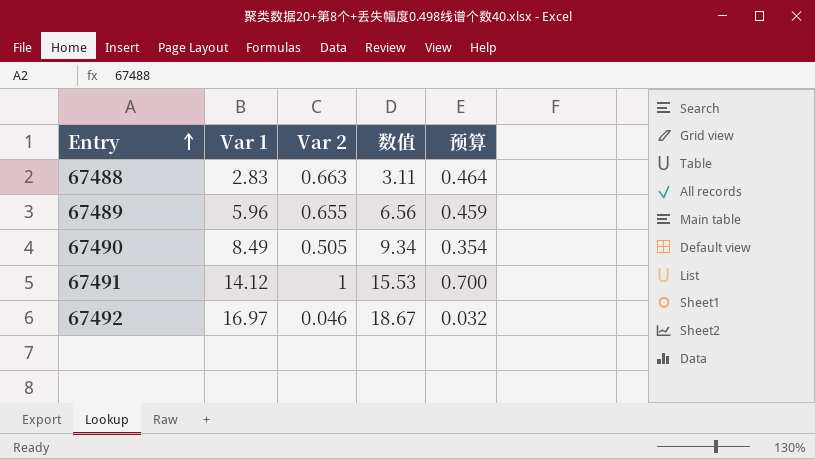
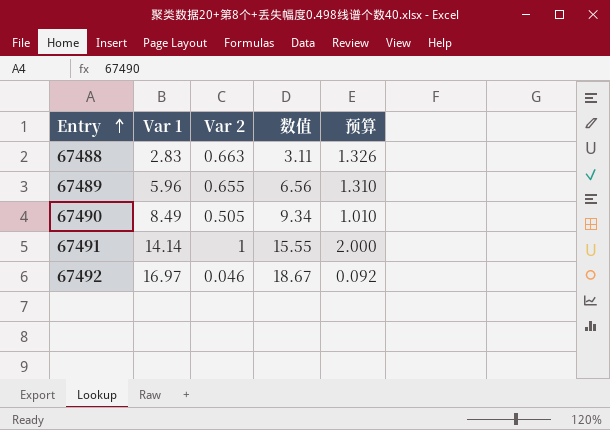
column 预算 | formula: [Var 2] * 0.7 -> [Var 2] * 2
67491 | Var 1: 14.12 -> 14.14
67491 | 数值: 15.53 -> 15.55

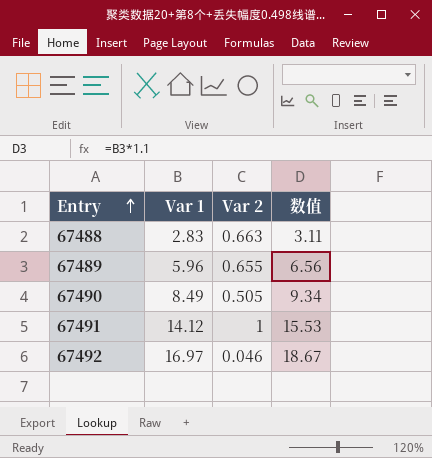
column 预算 | formula: [Var 2] * 2 -> none
67491 | Var 1: 14.14 -> 14.12
67491 | 数值: 15.55 -> 15.53

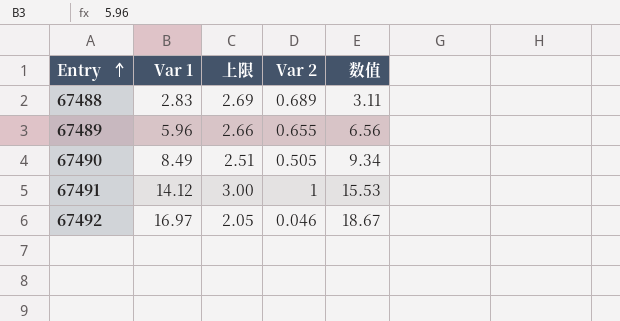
column 上限 | formula: none -> [Var 2] + 2
67488 | Var 2: 0.663 -> 0.689

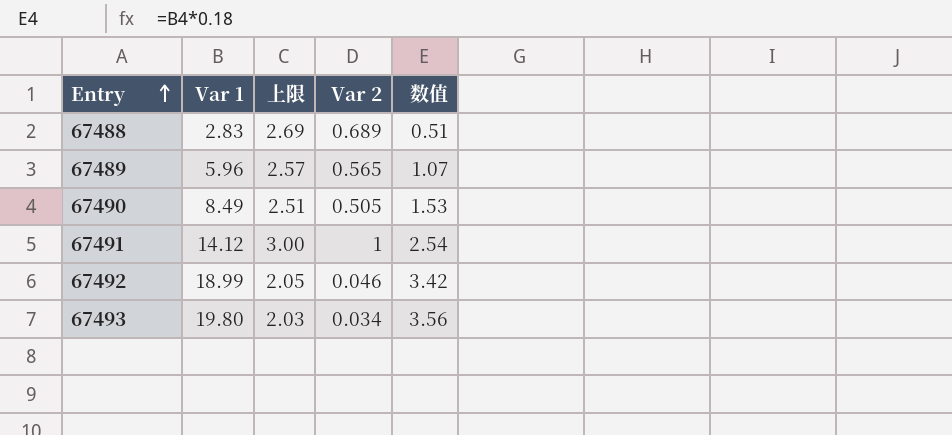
column 数值 | formula: [Var 1] * 1.1 -> [Var 1] * 0.18
67489 | 上限: 2.66 -> 2.57
67489 | Var 2: 0.655 -> 0.565
67492 | Var 1: 16.97 -> 18.99
row 67493: none -> 19.80 | 2.03 | 0.034 | 3.56

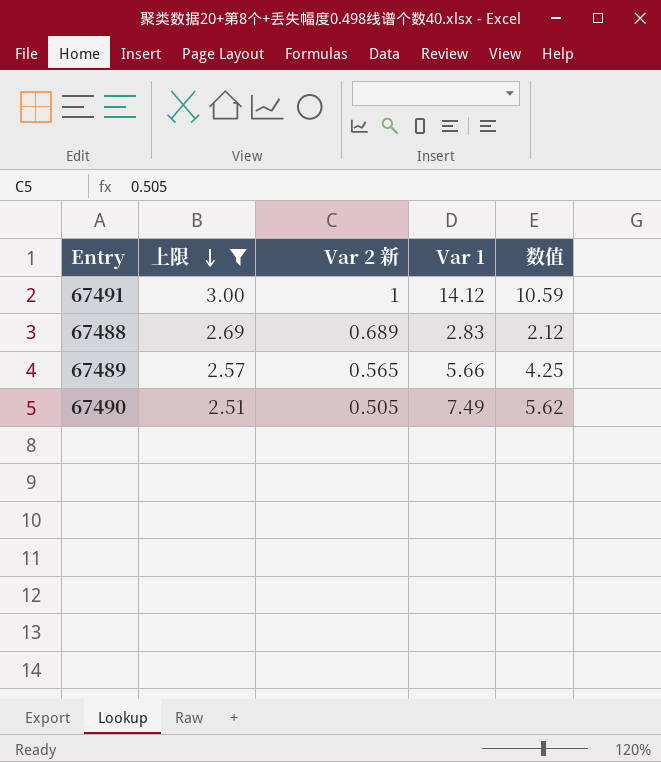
filter: none -> 上限 >= 2.51
row order: Entry ascending -> 上限 descending
column name: Var 2 -> Var 2 新
column Var 1 | position: 2 -> 4
column 数值 | formula: [Var 1] * 0.18 -> [Var 1] * 0.75
67489 | Var 1: 5.96 -> 5.66
67490 | Var 1: 8.49 -> 7.49

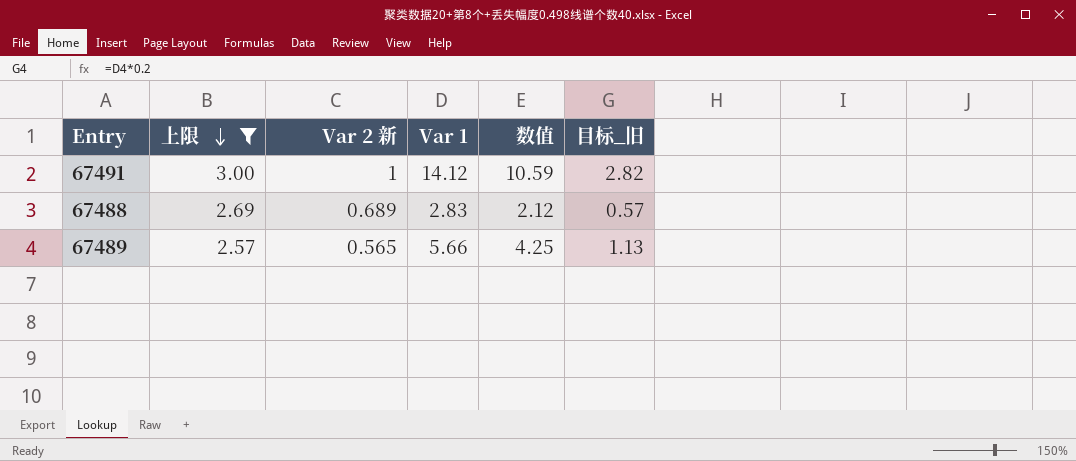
column 目标_旧 | formula: none -> [Var 1] * 0.2
row 67490: 2.51 | 0.505 | 7.49 | 5.62 -> none

